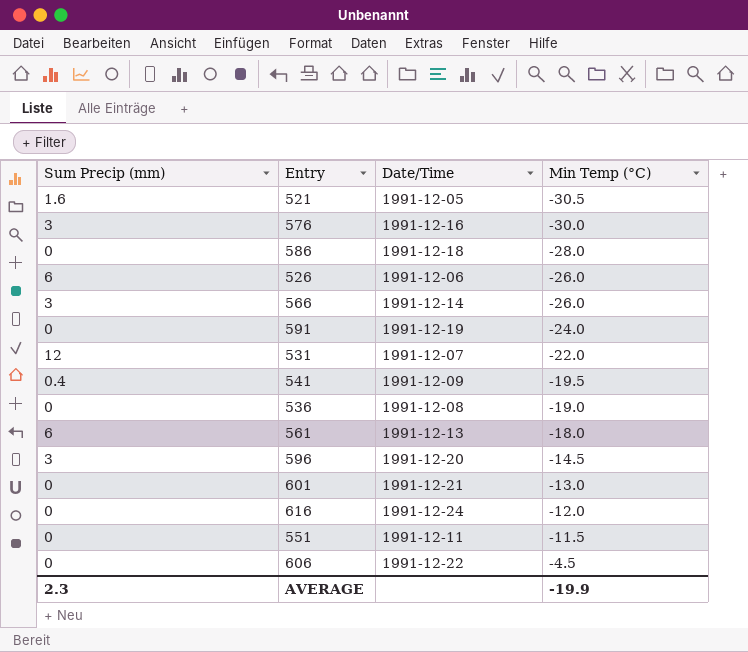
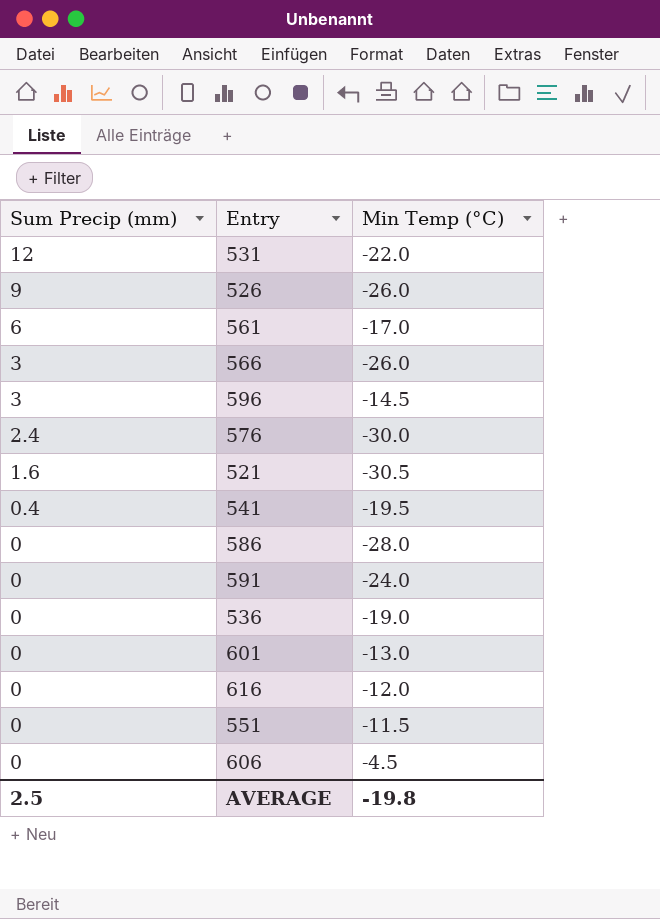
row order: Min Temp (°C) ascending -> Sum Precip (mm) descending
column Date/Time | position: 3 -> none
526 | Sum Precip (mm): 6 -> 9
561 | Min Temp (°C): -18.0 -> -17.0
576 | Sum Precip (mm): 3 -> 2.4
AVERAGE | Sum Precip (mm): 2.3 -> 2.5
AVERAGE | Min Temp (°C): -19.9 -> -19.8

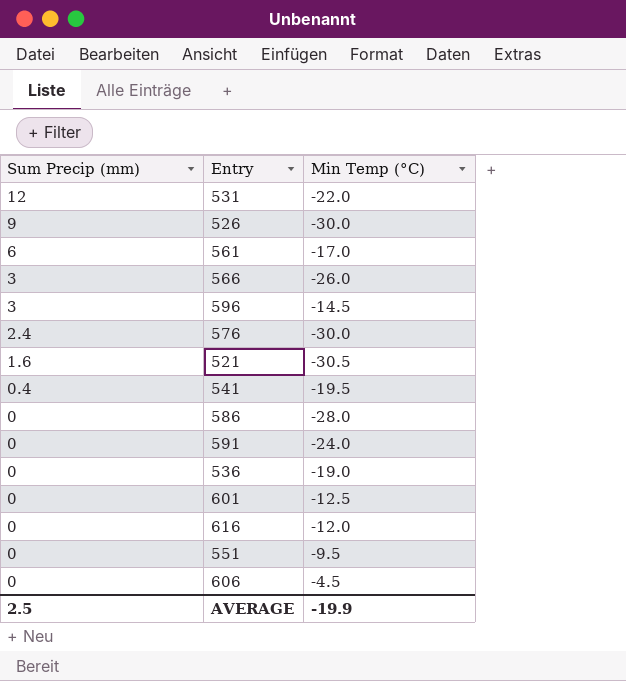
526 | Min Temp (°C): -26.0 -> -30.0
601 | Min Temp (°C): -13.0 -> -12.5
551 | Min Temp (°C): -11.5 -> -9.5
AVERAGE | Min Temp (°C): -19.8 -> -19.9

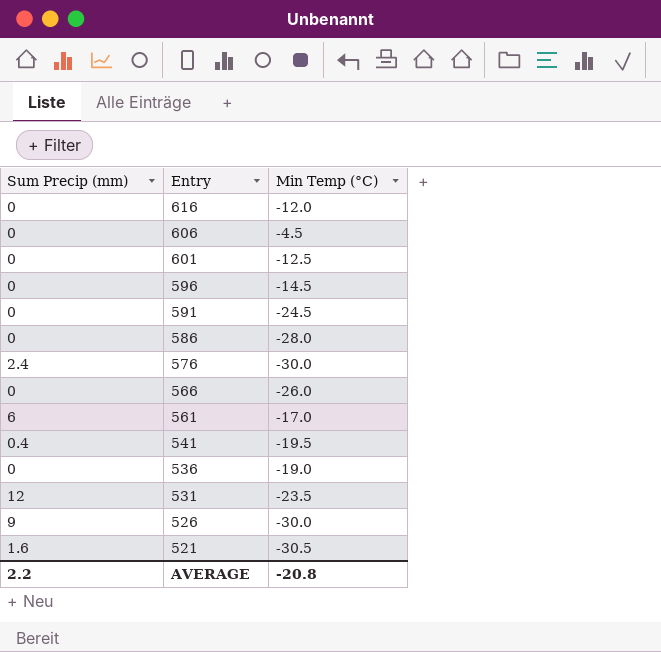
row order: Sum Precip (mm) descending -> Entry descending
row 551: 0 | -9.5 -> none
596 | Sum Precip (mm): 3 -> 0
591 | Min Temp (°C): -24.0 -> -24.5
566 | Sum Precip (mm): 3 -> 0
531 | Min Temp (°C): -22.0 -> -23.5
AVERAGE | Sum Precip (mm): 2.5 -> 2.2
AVERAGE | Min Temp (°C): -19.9 -> -20.8

